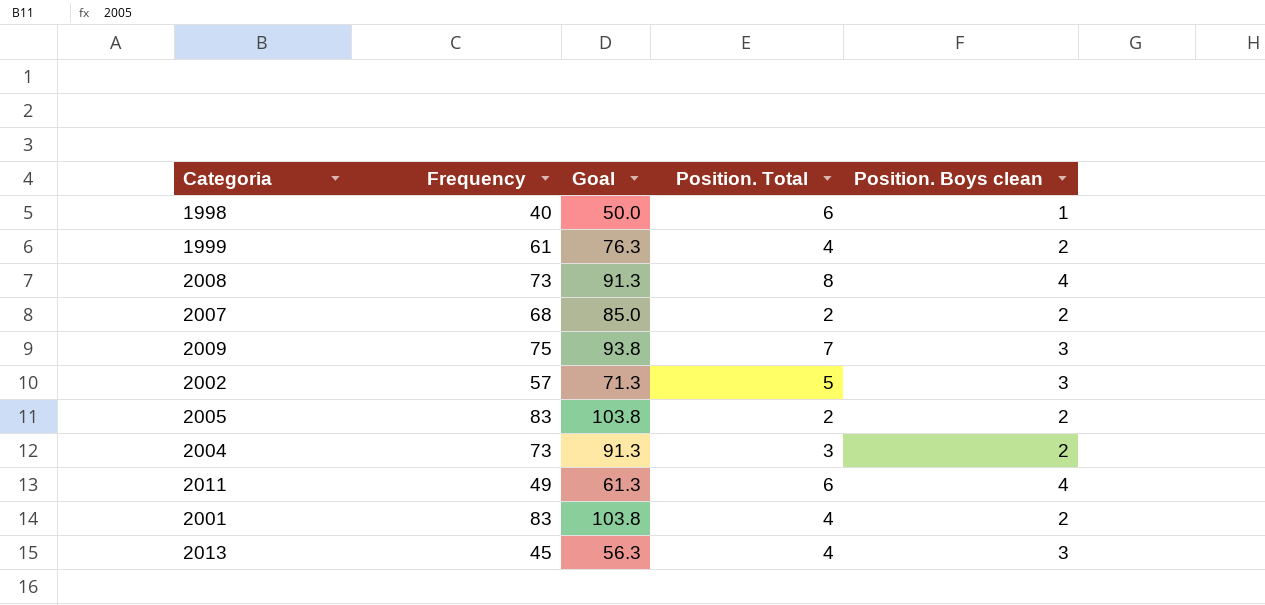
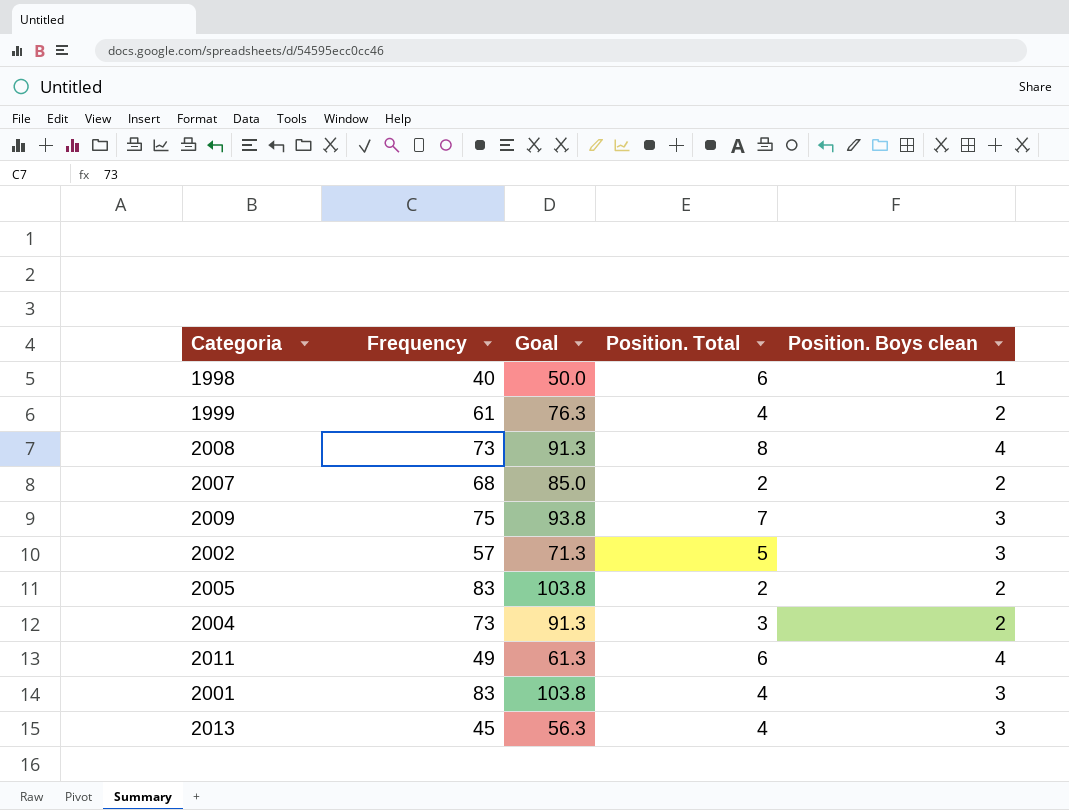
2001 | Position. Boys clean: 2 -> 3

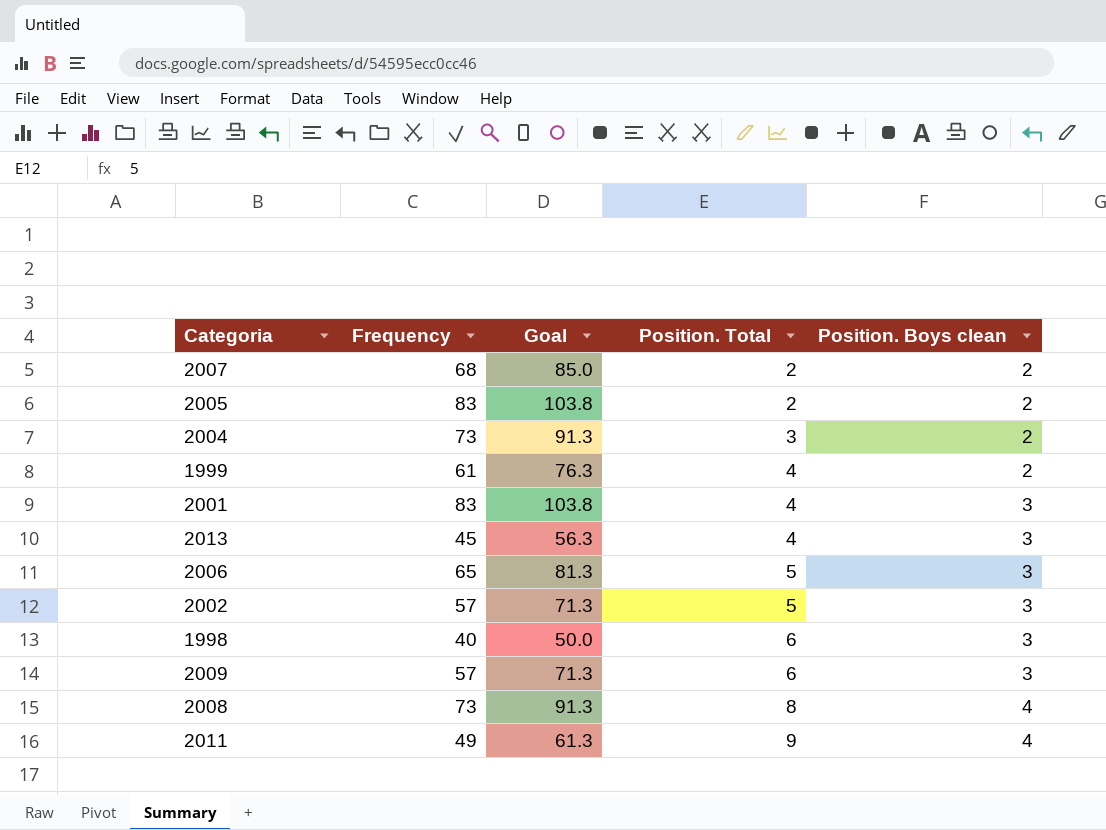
row order: none -> Position. Total ascending
row 2006: none -> 65 | 81.3 | 5 | 3
1998 | Position. Boys clean: 1 -> 3
2009 | Frequency: 75 -> 57
2009 | Goal: 93.8 -> 71.3
2009 | Position. Total: 7 -> 6
2011 | Position. Total: 6 -> 9

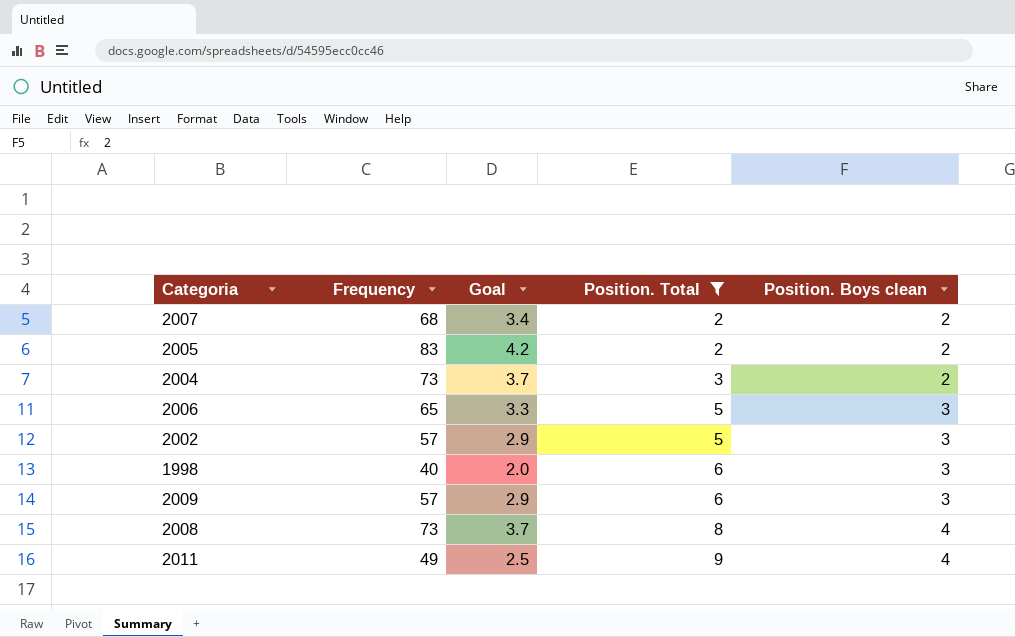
filter: none -> Position. Total != 4
column Goal | formula: [Frequency] * 1.25 -> [Frequency] * 0.05

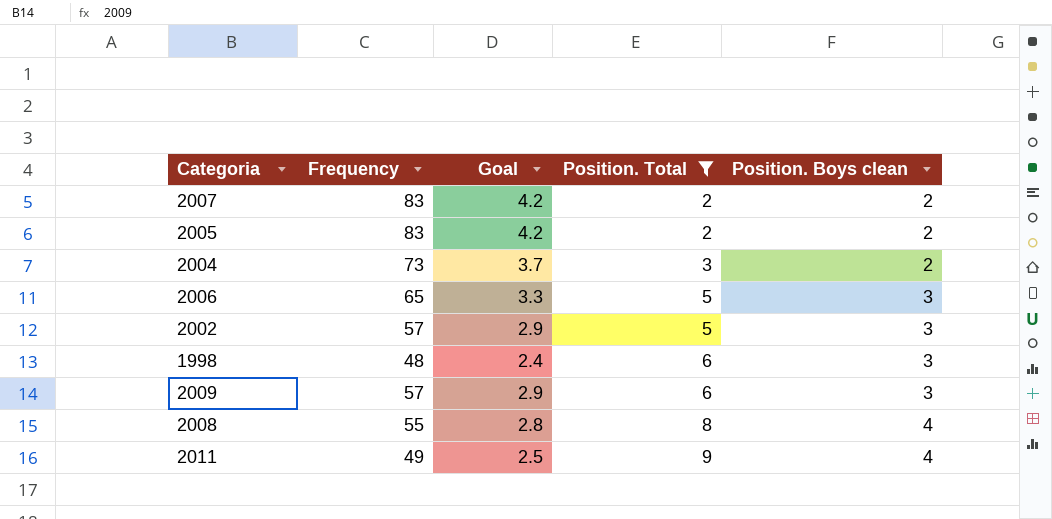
2007 | Frequency: 68 -> 83
2007 | Goal: 3.4 -> 4.2
1998 | Frequency: 40 -> 48
1998 | Goal: 2.0 -> 2.4
2008 | Frequency: 73 -> 55
2008 | Goal: 3.7 -> 2.8

